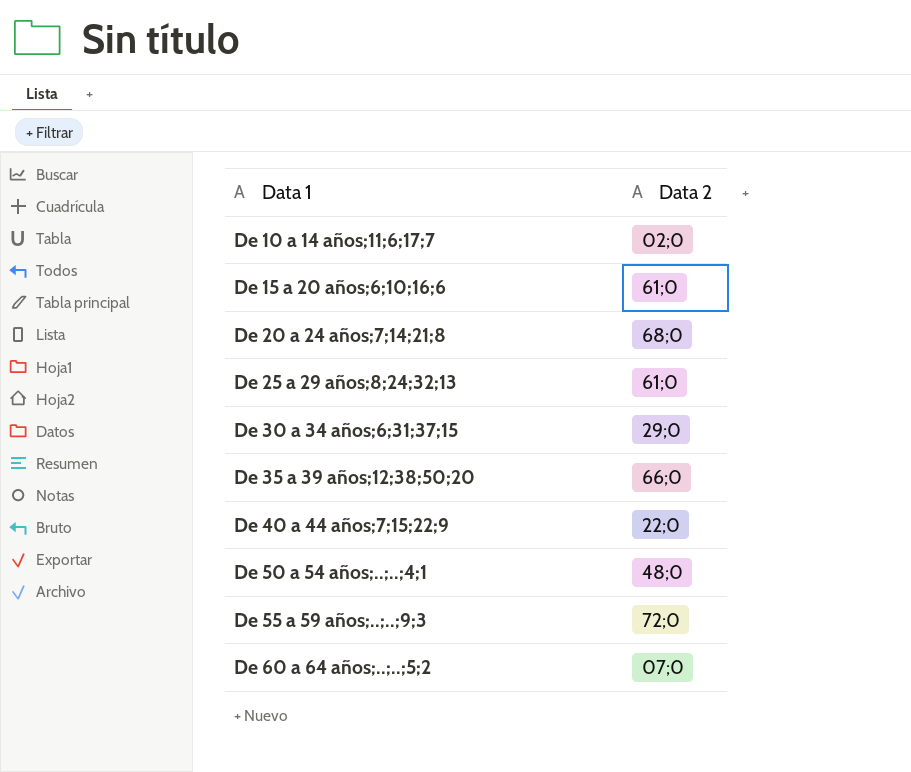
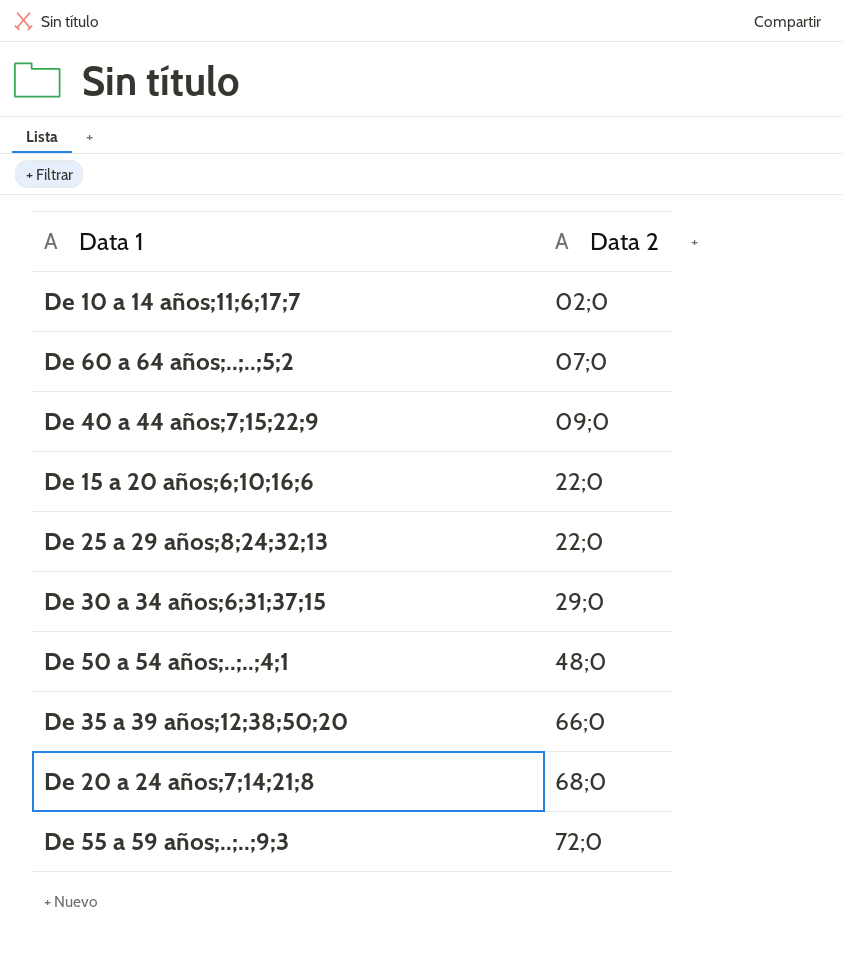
row order: Data 1 ascending -> Data 2 ascending
De 40 a 44 años;7;15;22;9 | Data 2: 22;0 -> 09;0
De 15 a 20 años;6;10;16;6 | Data 2: 61;0 -> 22;0
De 25 a 29 años;8;24;32;13 | Data 2: 61;0 -> 22;0

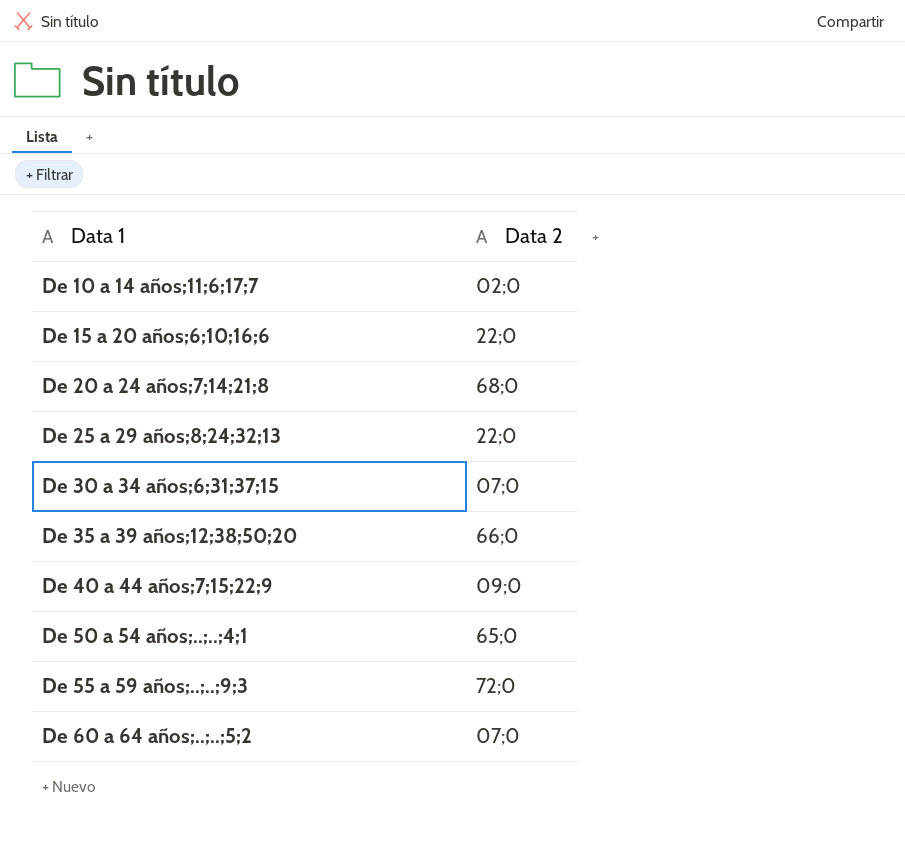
row order: Data 2 ascending -> Data 1 ascending
De 30 a 34 años;6;31;37;15 | Data 2: 29;0 -> 07;0
De 50 a 54 años;..;..;4;1 | Data 2: 48;0 -> 65;0

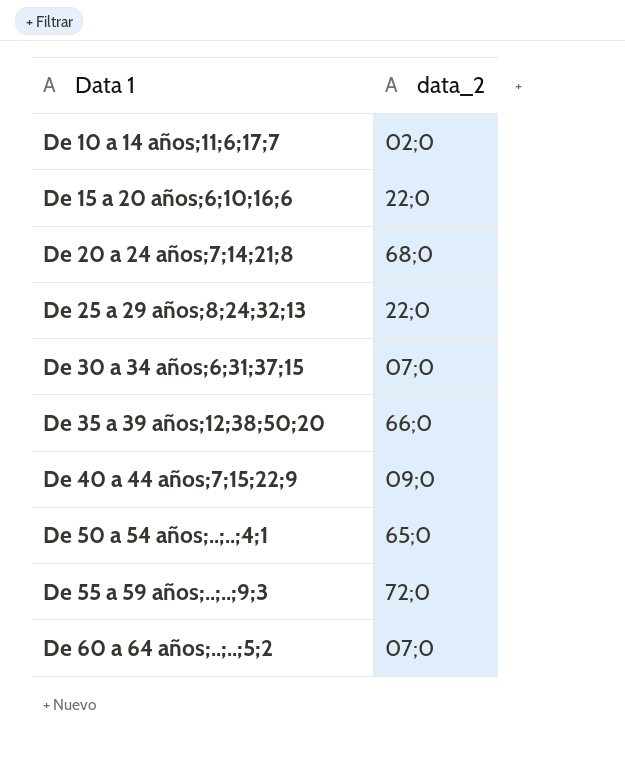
column name: Data 2 -> data_2

